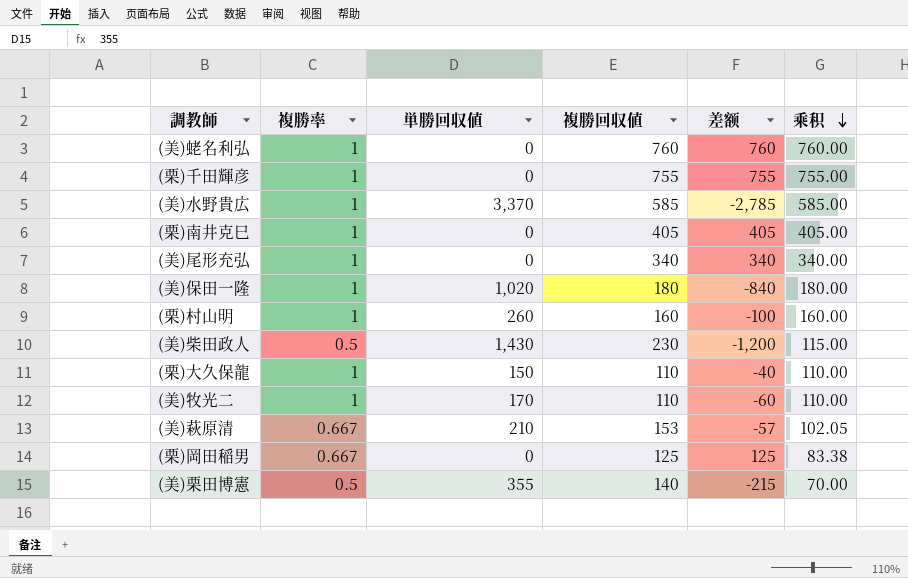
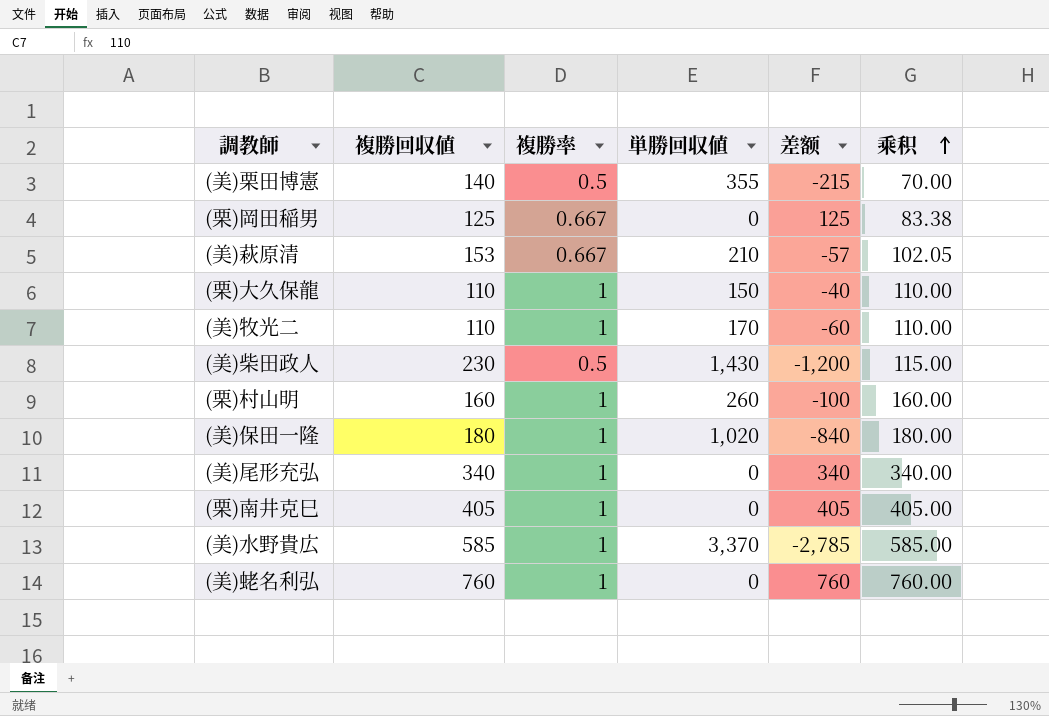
row order: 乘积 descending -> 乘积 ascending
column 複勝回収値 | position: 4 -> 2
row (栗)千田輝彦: 1 | 0 | 755 | 755 | 755.00 -> none

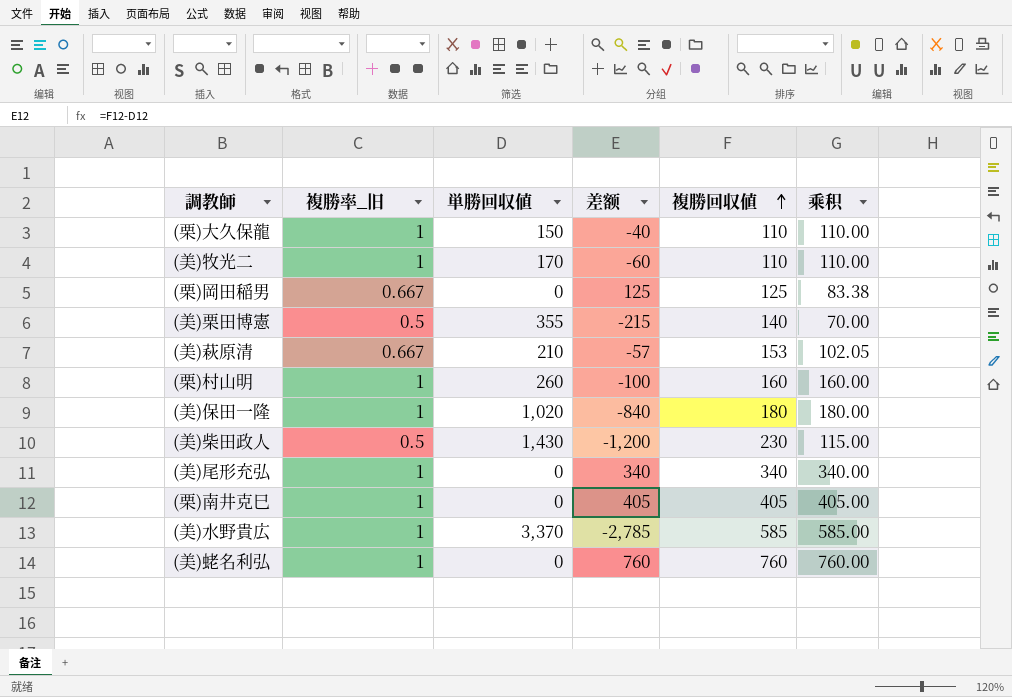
row order: 乘积 ascending -> 複勝回収値 ascending
column name: 複勝率 -> 複勝率_旧
column 複勝回収値 | position: 2 -> 5

